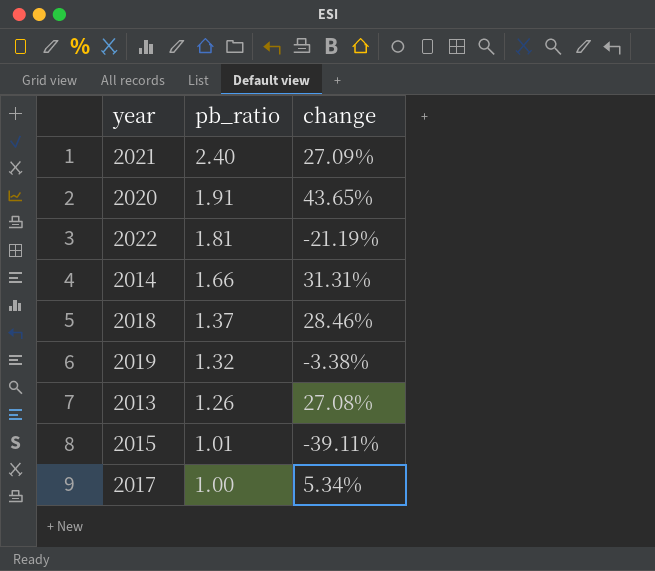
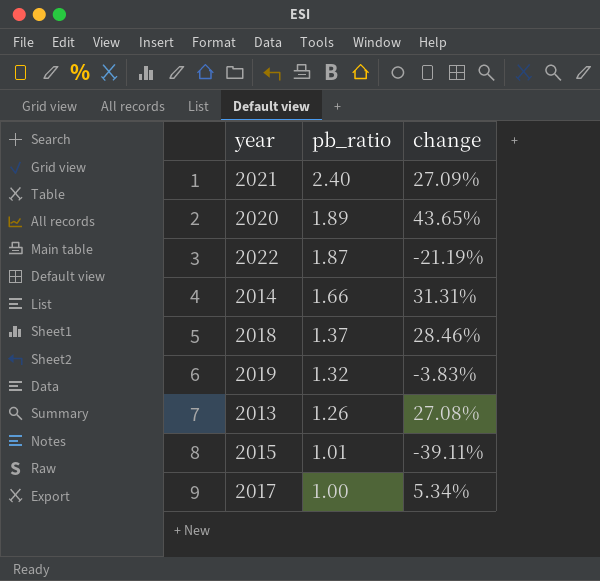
2020 | pb_ratio: 1.91 -> 1.89
2022 | pb_ratio: 1.81 -> 1.87
2019 | change: -3.38% -> -3.83%

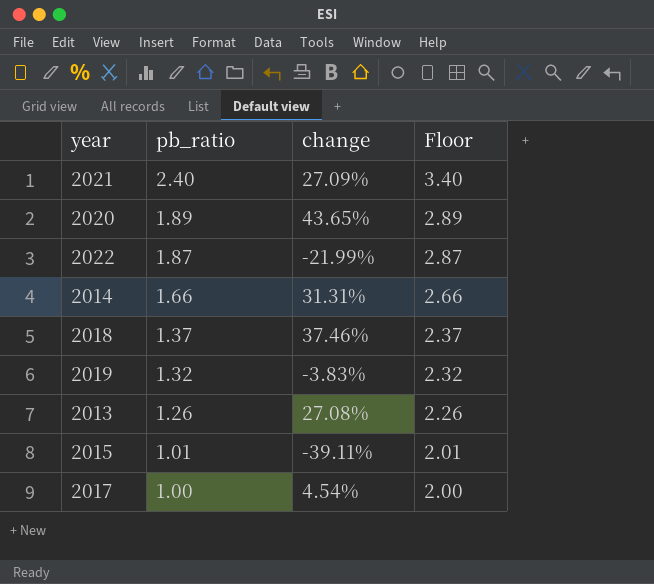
column Floor | formula: none -> [pb_ratio] + 1
2022 | change: -21.19% -> -21.99%
2018 | change: 28.46% -> 37.46%
2017 | change: 5.34% -> 4.54%

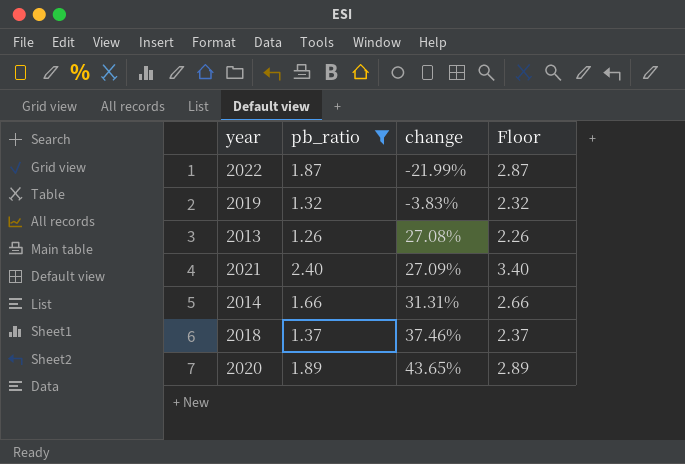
filter: none -> pb_ratio >= 1.26
row order: pb_ratio descending -> change ascending

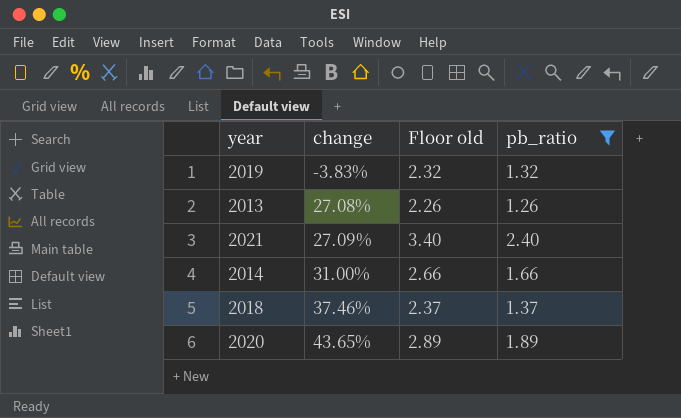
column name: Floor -> Floor old
column pb_ratio | position: 2 -> 4
row 2022: 1.87 | -21.99% | 2.87 -> none
2014 | change: 31.31% -> 31.00%

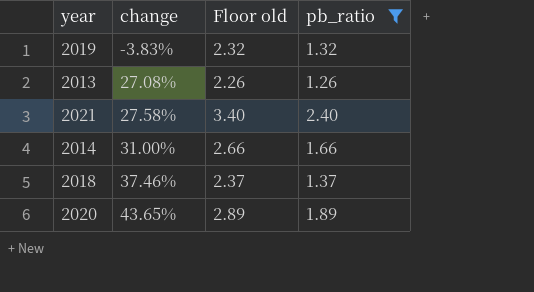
2021 | change: 27.09% -> 27.58%

